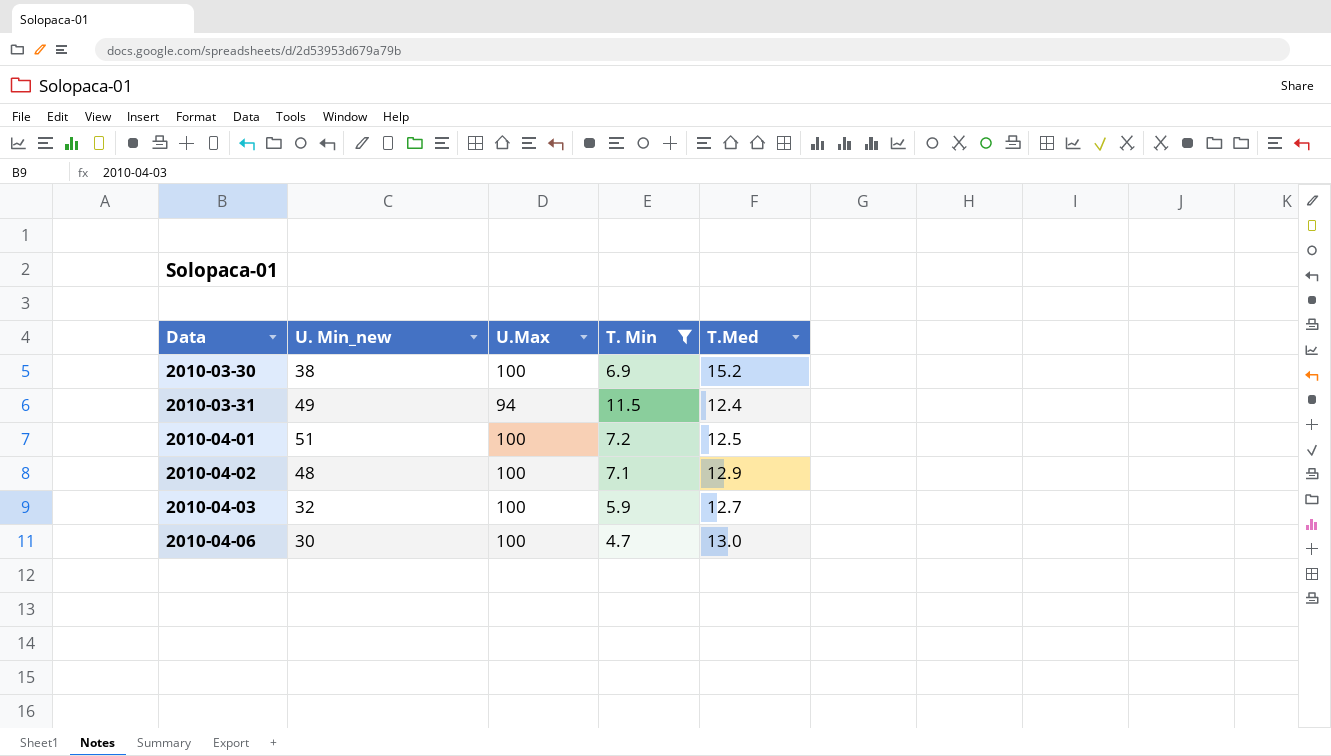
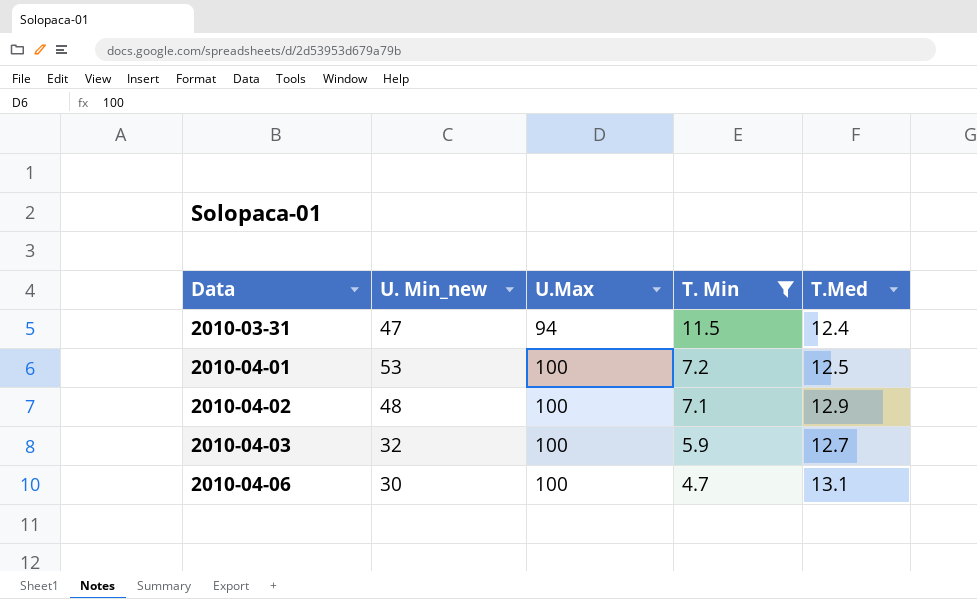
row 2010-03-30: 38 | 100 | 6.9 | 15.2 -> none
2010-03-31 | U. Min_new: 49 -> 47
2010-04-01 | U. Min_new: 51 -> 53
2010-04-06 | T.Med: 13.0 -> 13.1

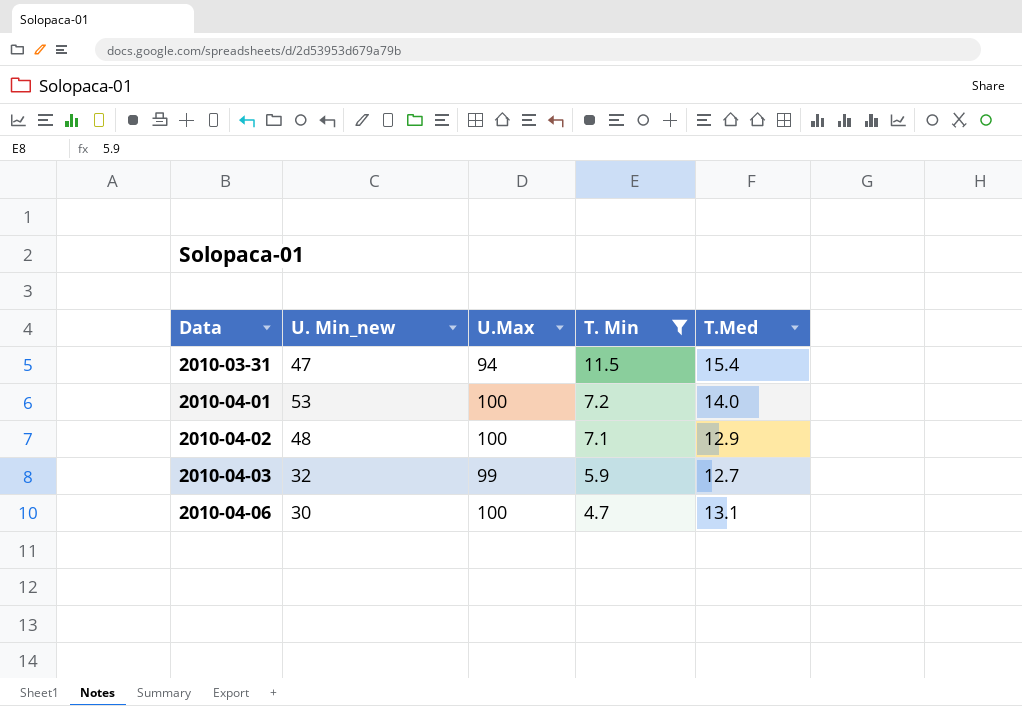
2010-03-31 | T.Med: 12.4 -> 15.4
2010-04-01 | T.Med: 12.5 -> 14.0
2010-04-03 | U.Max: 100 -> 99

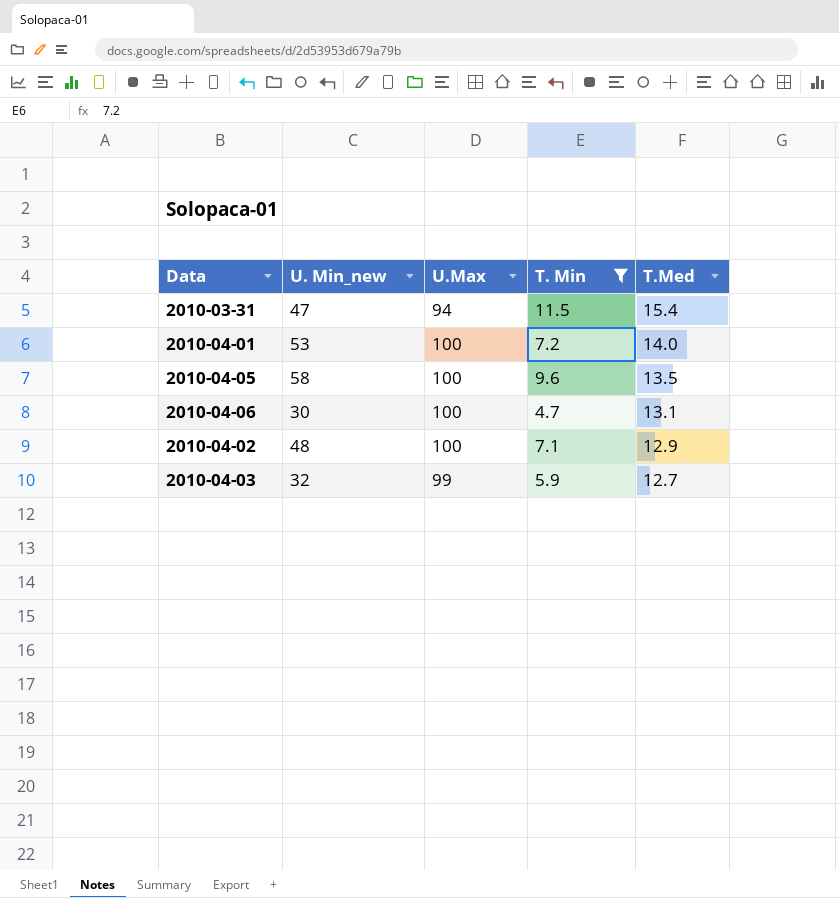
row order: Data ascending -> T.Med descending
row 2010-04-05: none -> 58 | 100 | 9.6 | 13.5

